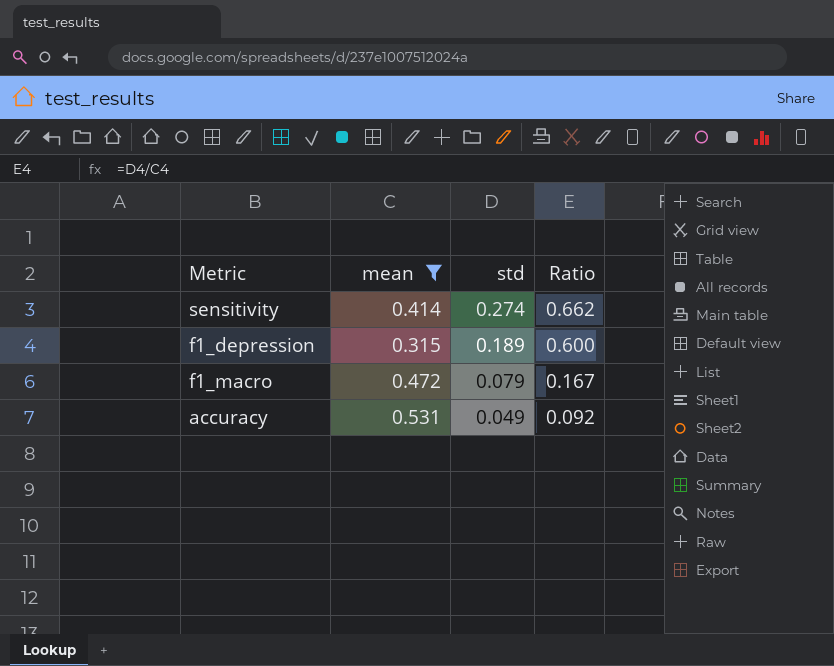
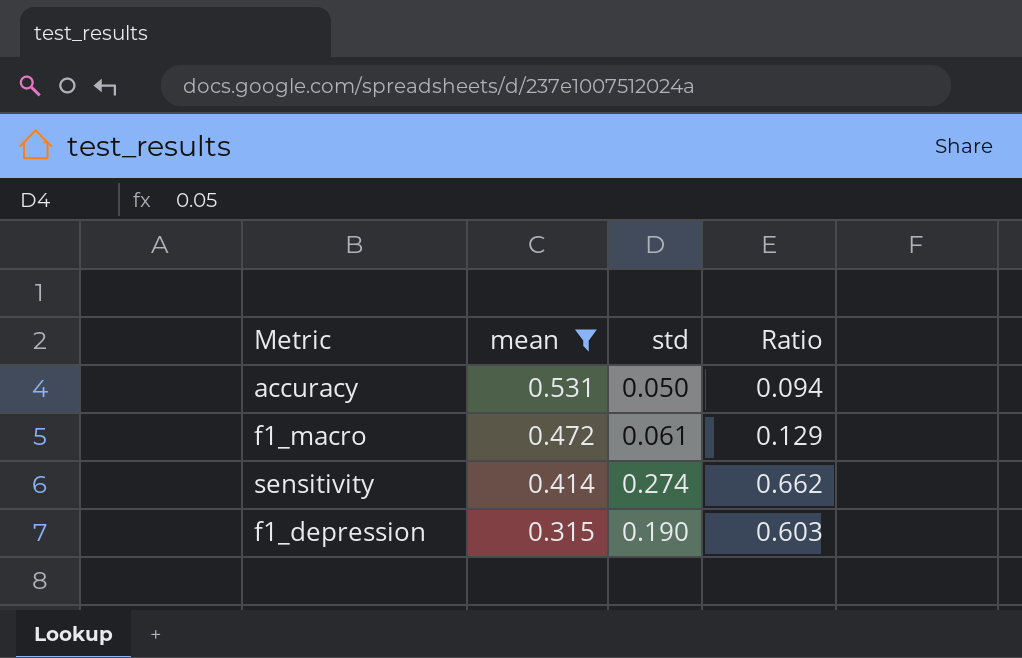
row order: std descending -> mean descending
accuracy | std: 0.049 -> 0.050
accuracy | Ratio: 0.092 -> 0.094
f1_macro | std: 0.079 -> 0.061
f1_macro | Ratio: 0.167 -> 0.129
f1_depression | std: 0.189 -> 0.190
f1_depression | Ratio: 0.600 -> 0.603

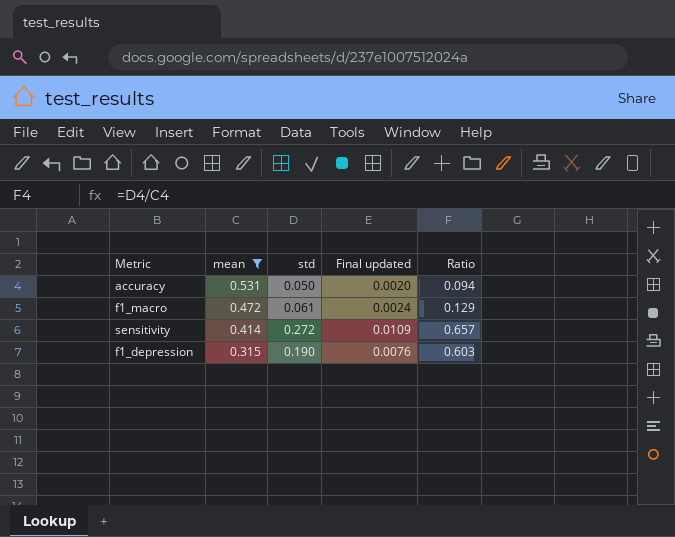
column Final updated | formula: none -> [std] * 0.04
sensitivity | std: 0.274 -> 0.272
sensitivity | Ratio: 0.662 -> 0.657

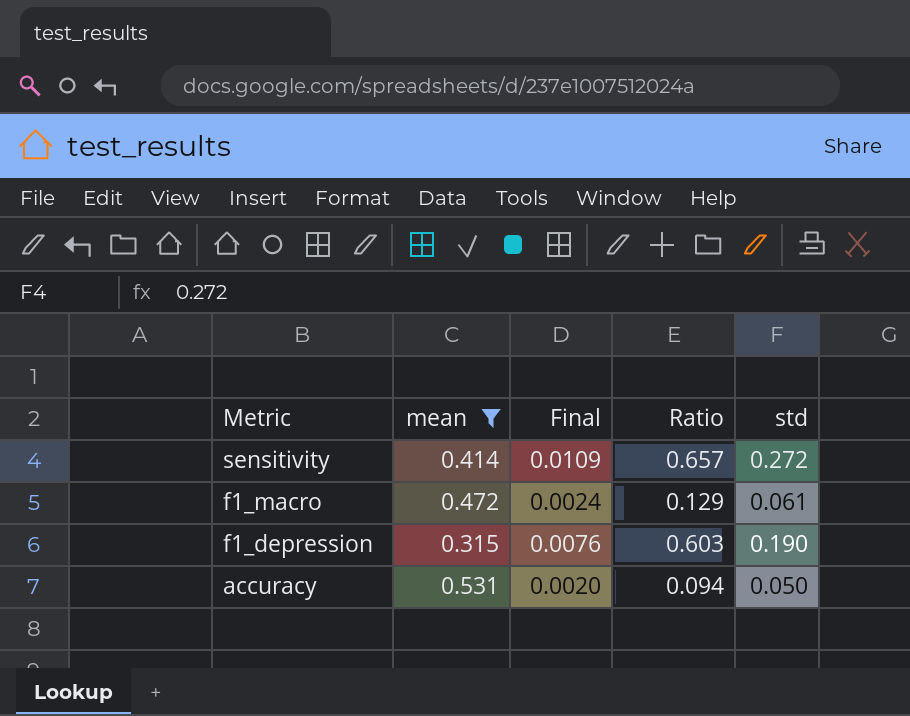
row order: mean descending -> Metric descending
column name: Final updated -> Final
column std | position: 3 -> 5

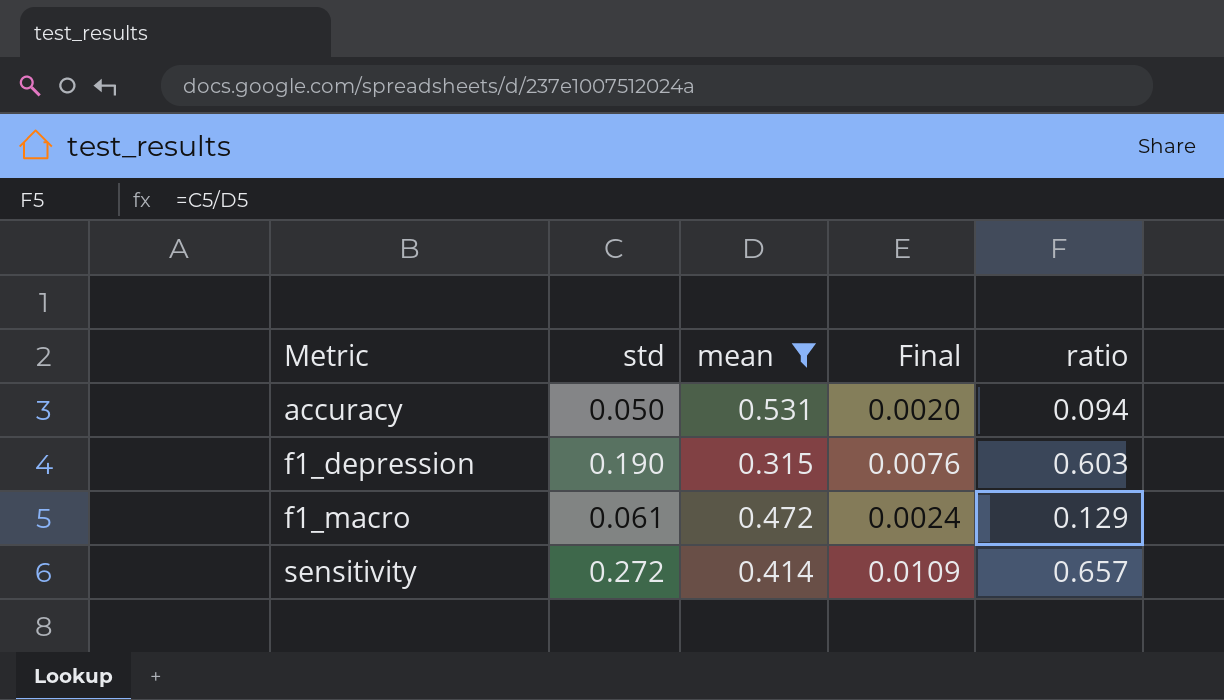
row order: Metric descending -> Metric ascending
column std | position: 5 -> 2
column name: Ratio -> ratio

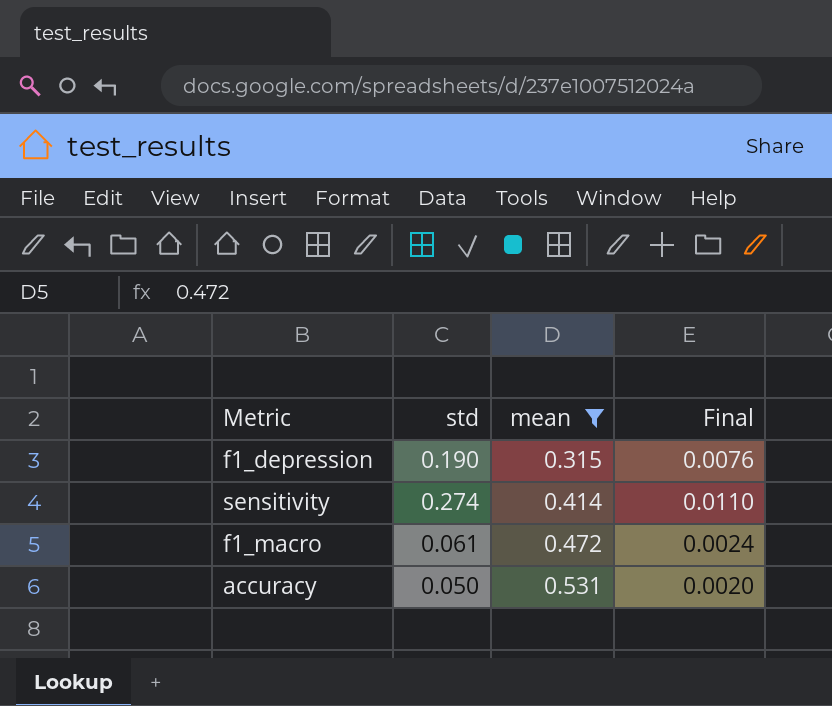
row order: Metric ascending -> mean ascending
column ratio | formula: [std] / [mean] -> none
sensitivity | std: 0.272 -> 0.274
sensitivity | Final: 0.0109 -> 0.0110

